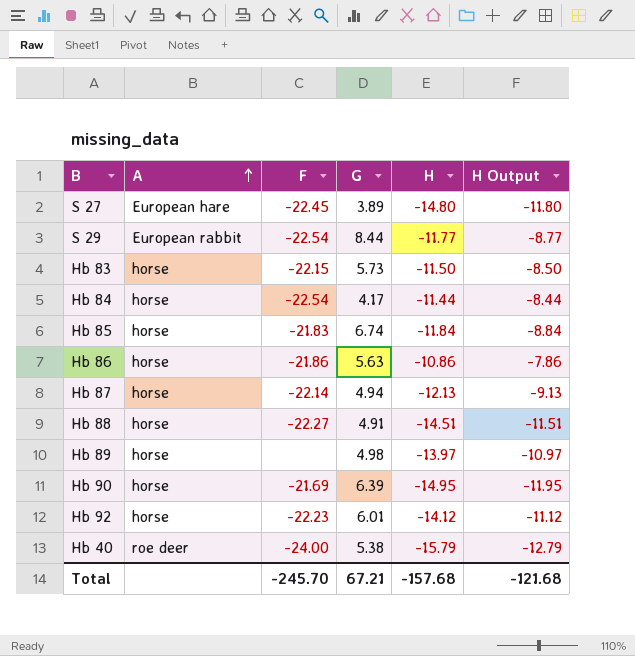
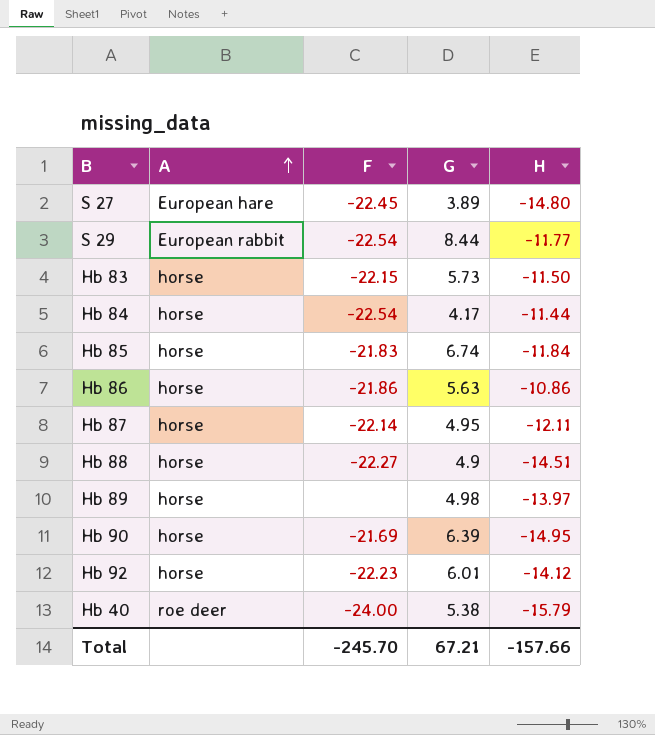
column H Output | formula: [H] + 3 -> none
Hb 87 | G: 4.94 -> 4.95
Hb 87 | H: -12.13 -> -12.11
Hb 88 | G: 4.91 -> 4.9
Total | H: -157.68 -> -157.66

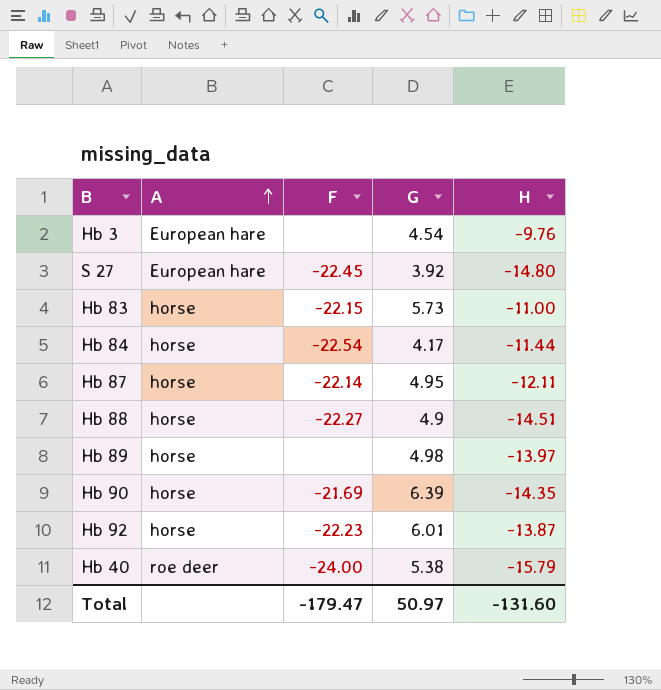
row S 29: European rabbit | -22.54 | 8.44 | -11.77 -> none
row Hb 85: horse | -21.83 | 6.74 | -11.84 -> none
row Hb 86: horse | -21.86 | 5.63 | -10.86 -> none
row Hb 3: none -> European hare | none | 4.54 | -9.76
S 27 | G: 3.89 -> 3.92
Hb 83 | H: -11.50 -> -11.00
Hb 90 | H: -14.95 -> -14.35
Hb 92 | H: -14.12 -> -13.87
Total | F: -245.70 -> -179.47
Total | G: 67.21 -> 50.97
Total | H: -157.66 -> -131.60

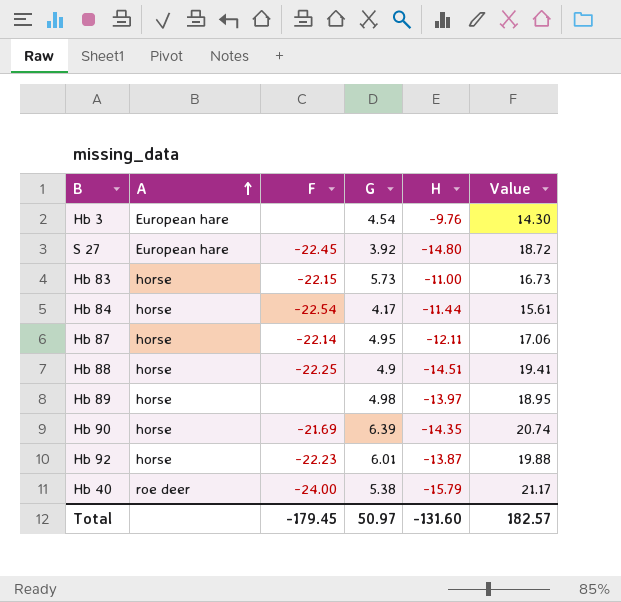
column Value | formula: none -> [G] - [H]
Hb 88 | F: -22.27 -> -22.25
Total | F: -179.47 -> -179.45

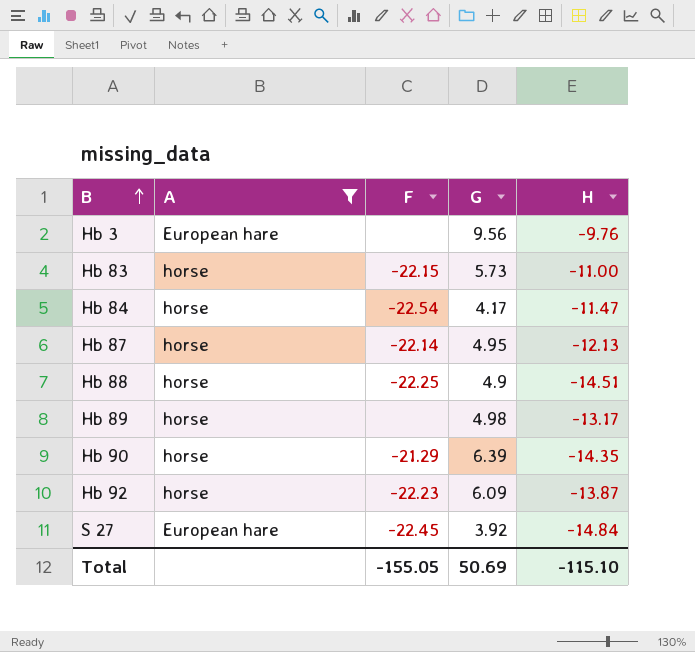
filter: none -> A != roe deer
row order: A ascending -> B ascending
column Value | formula: [G] - [H] -> none
Hb 3 | G: 4.54 -> 9.56
Hb 84 | H: -11.44 -> -11.47
Hb 87 | H: -12.11 -> -12.13
Hb 89 | H: -13.97 -> -13.17
Hb 90 | F: -21.69 -> -21.29
Hb 92 | G: 6.01 -> 6.09
S 27 | H: -14.80 -> -14.84
Total | F: -179.45 -> -155.05
Total | G: 50.97 -> 50.69
Total | H: -131.60 -> -115.10

